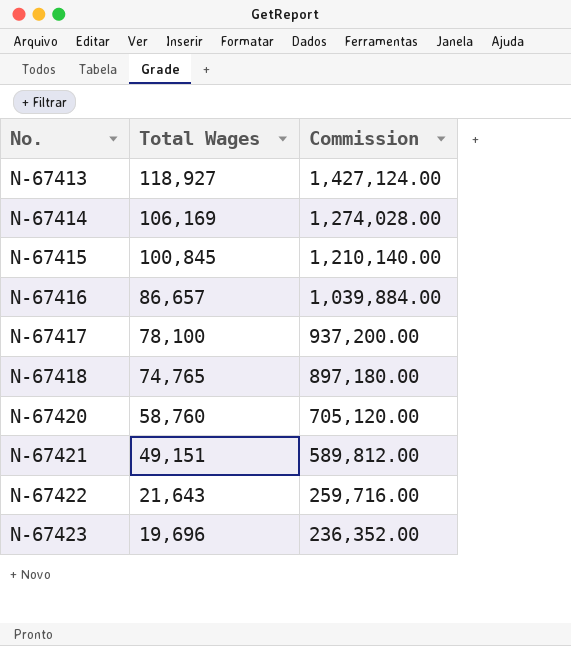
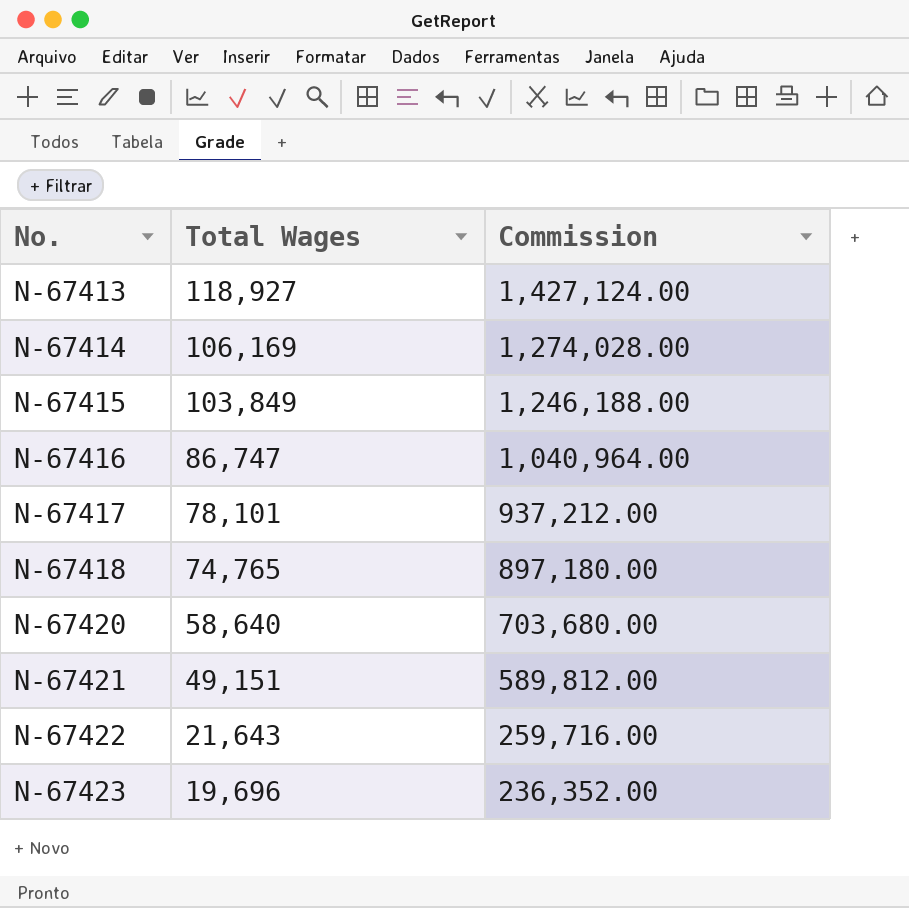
N-67415 | Total Wages: 100,845 -> 103,849
N-67415 | Commission: 1,210,140.00 -> 1,246,188.00
N-67416 | Total Wages: 86,657 -> 86,747
N-67416 | Commission: 1,039,884.00 -> 1,040,964.00
N-67417 | Total Wages: 78,100 -> 78,101
N-67417 | Commission: 937,200.00 -> 937,212.00
N-67420 | Total Wages: 58,760 -> 58,640
N-67420 | Commission: 705,120.00 -> 703,680.00

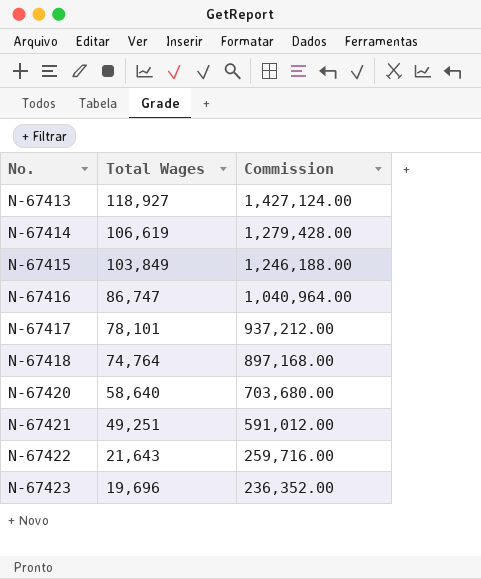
N-67414 | Total Wages: 106,169 -> 106,619
N-67414 | Commission: 1,274,028.00 -> 1,279,428.00
N-67418 | Total Wages: 74,765 -> 74,764
N-67418 | Commission: 897,180.00 -> 897,168.00
N-67421 | Total Wages: 49,151 -> 49,251
N-67421 | Commission: 589,812.00 -> 591,012.00

